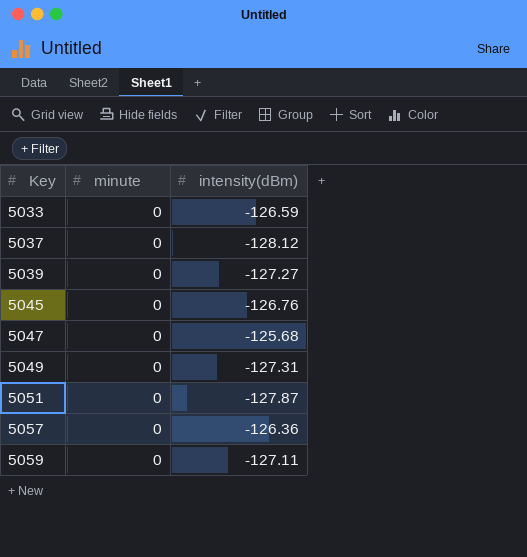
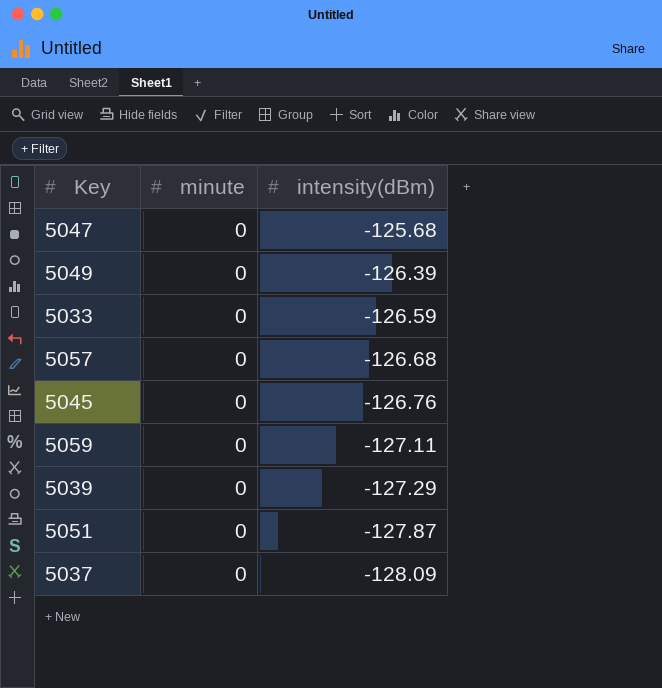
row order: Key ascending -> intensity(dBm) descending
5049 | intensity(dBm): -127.31 -> -126.39
5057 | intensity(dBm): -126.36 -> -126.68
5039 | intensity(dBm): -127.27 -> -127.29
5037 | intensity(dBm): -128.12 -> -128.09

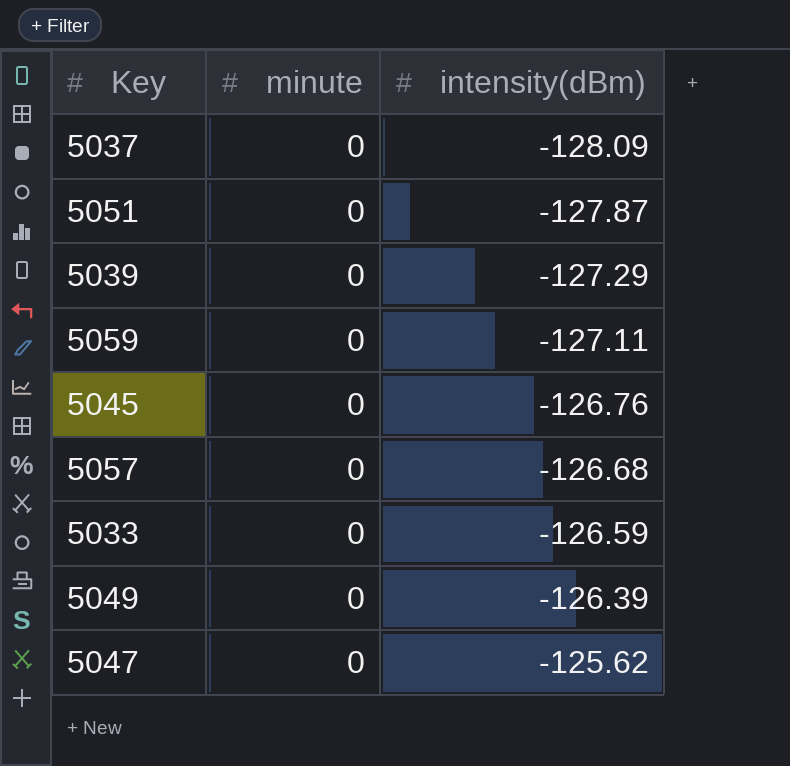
row order: intensity(dBm) descending -> intensity(dBm) ascending
5047 | intensity(dBm): -125.68 -> -125.62

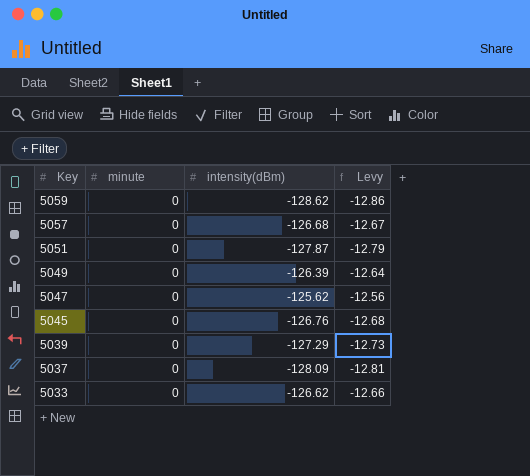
row order: intensity(dBm) ascending -> Key descending
column Levy | formula: none -> [intensity(dBm)] * 0.1
5059 | intensity(dBm): -127.11 -> -128.62
5033 | intensity(dBm): -126.59 -> -126.62

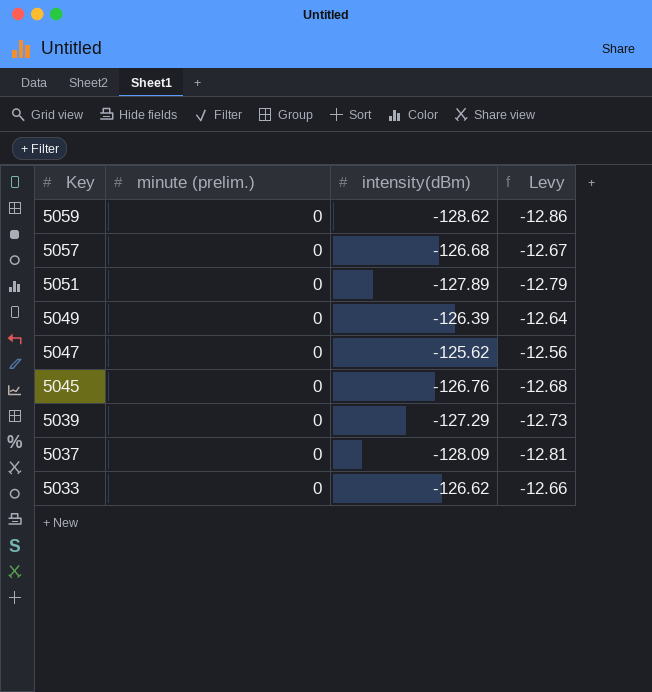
column name: minute -> minute (prelim.)
5051 | intensity(dBm): -127.87 -> -127.89

